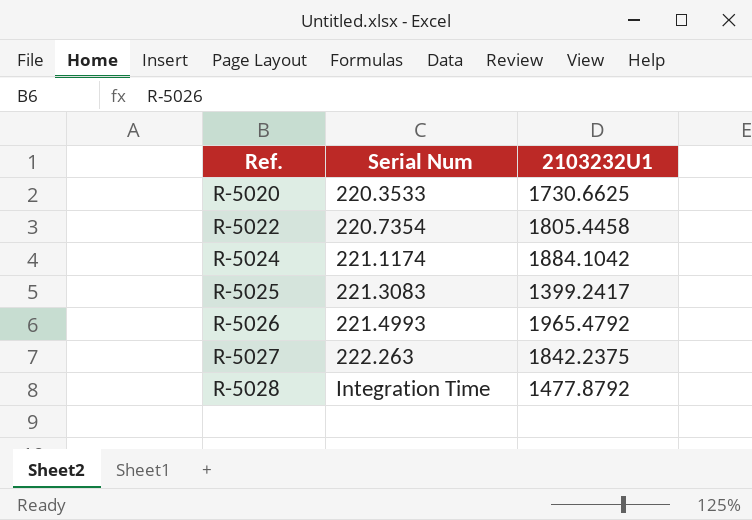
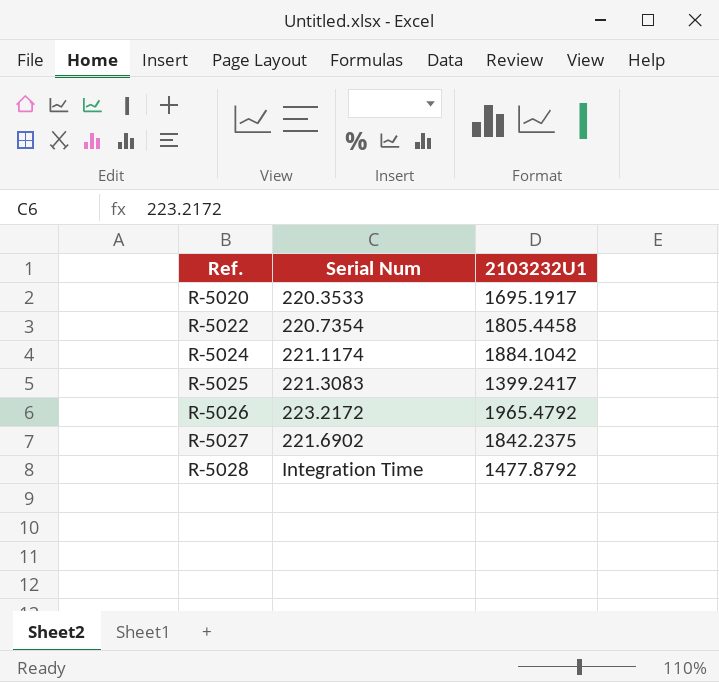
R-5020 | 2103232U1: 1730.6625 -> 1695.1917
R-5026 | Serial Num: 221.4993 -> 223.2172
R-5027 | Serial Num: 222.263 -> 221.6902

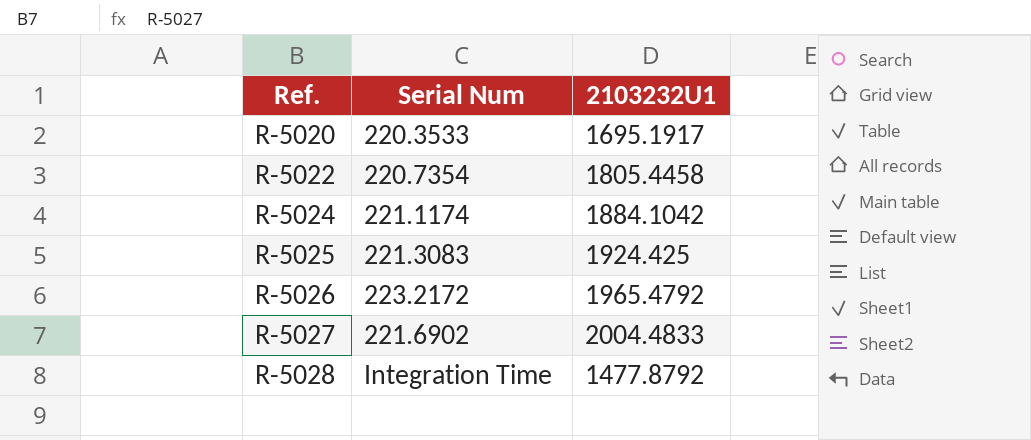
R-5025 | 2103232U1: 1399.2417 -> 1924.425
R-5027 | 2103232U1: 1842.2375 -> 2004.4833

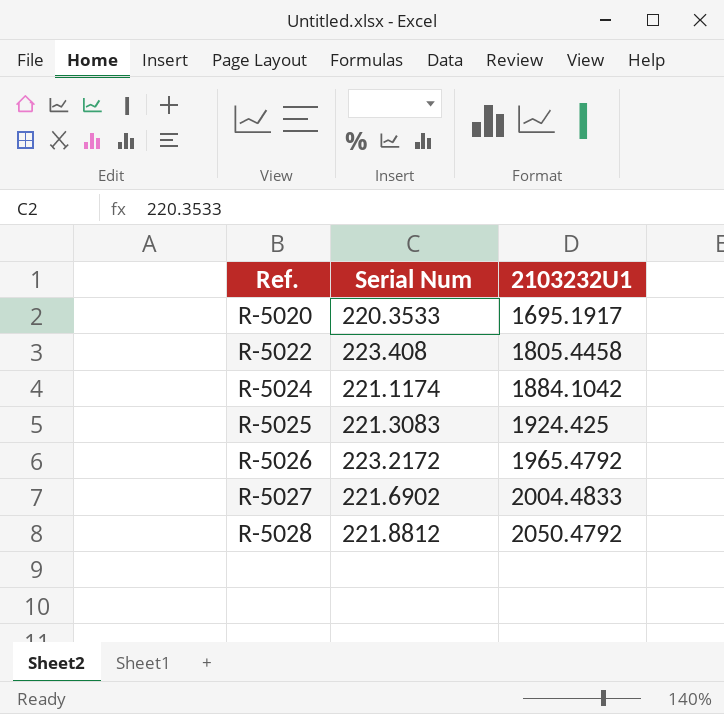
R-5022 | Serial Num: 220.7354 -> 223.408
R-5028 | Serial Num: Integration Time -> 221.8812
R-5028 | 2103232U1: 1477.8792 -> 2050.4792

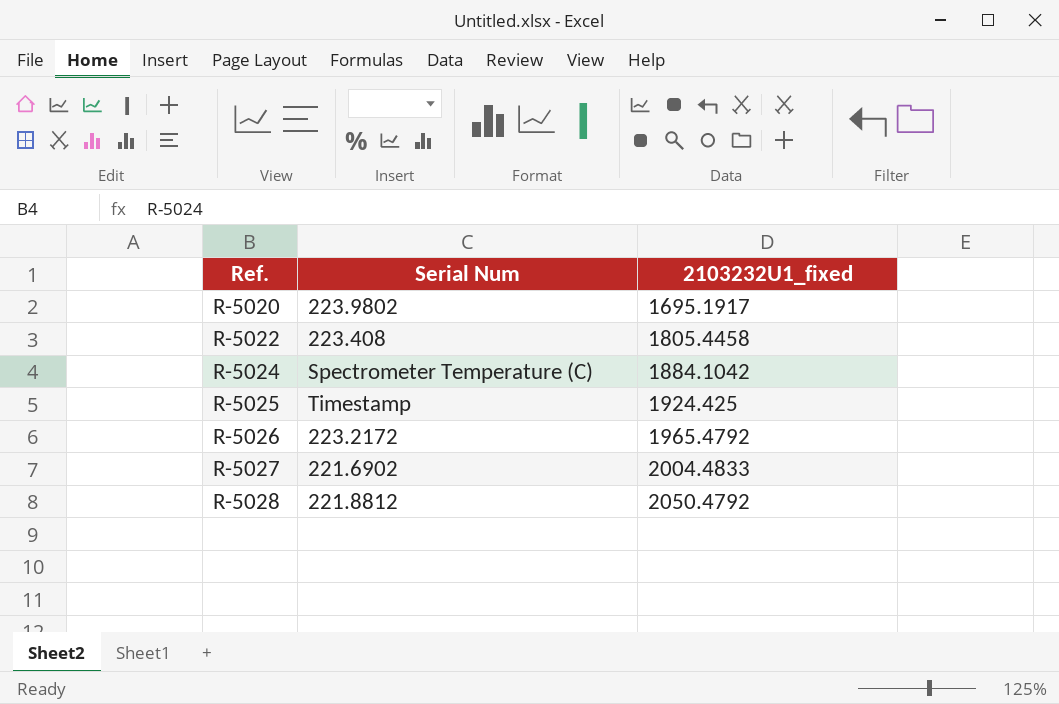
column name: 2103232U1 -> 2103232U1_fixed
R-5020 | Serial Num: 220.3533 -> 223.9802
R-5024 | Serial Num: 221.1174 -> Spectrometer Temperature (C)
R-5025 | Serial Num: 221.3083 -> Timestamp

